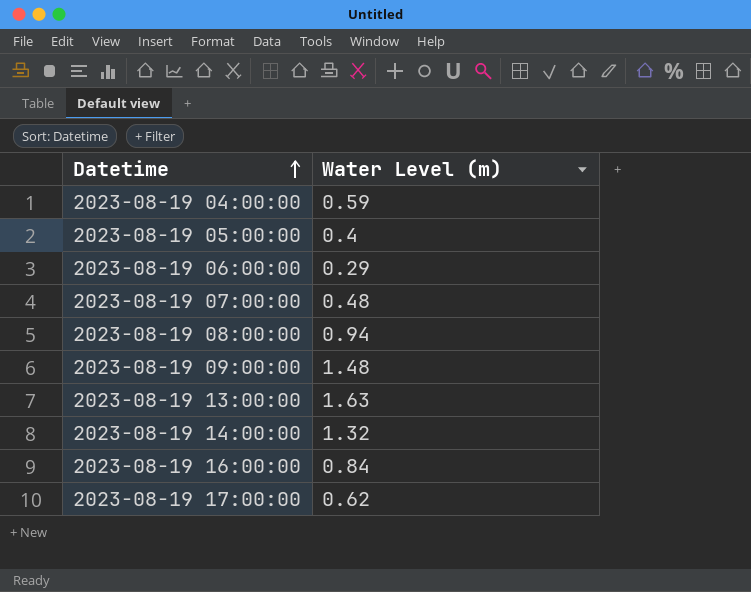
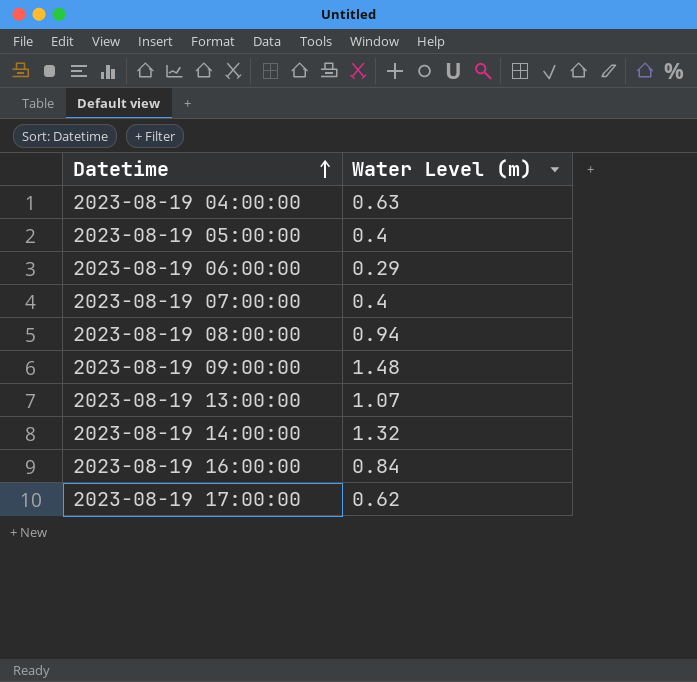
2023-08-19 04:00:00 | Water Level (m): 0.59 -> 0.63
2023-08-19 07:00:00 | Water Level (m): 0.48 -> 0.4
2023-08-19 13:00:00 | Water Level (m): 1.63 -> 1.07

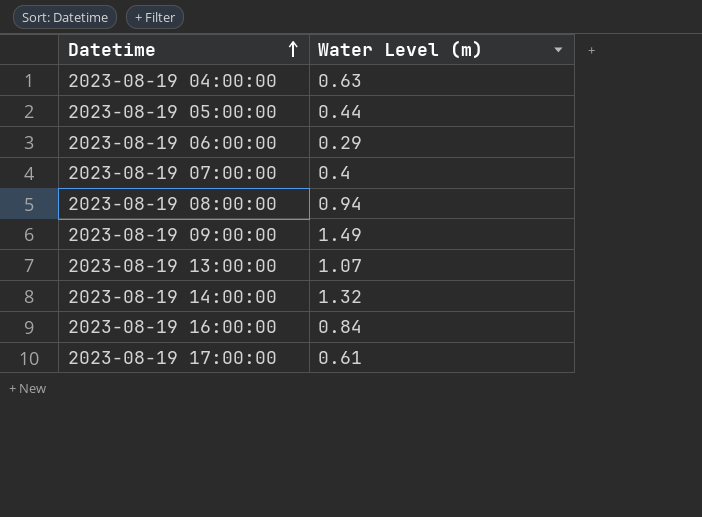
2023-08-19 05:00:00 | Water Level (m): 0.4 -> 0.44
2023-08-19 09:00:00 | Water Level (m): 1.48 -> 1.49
2023-08-19 17:00:00 | Water Level (m): 0.62 -> 0.61

